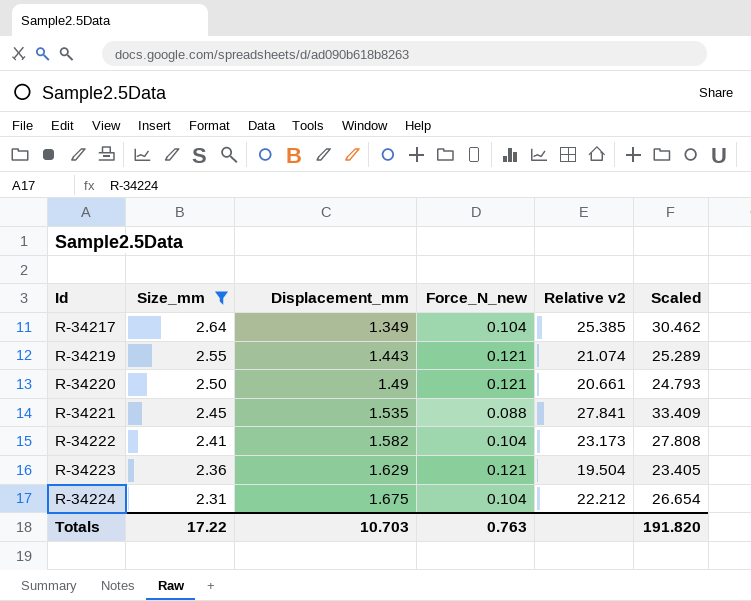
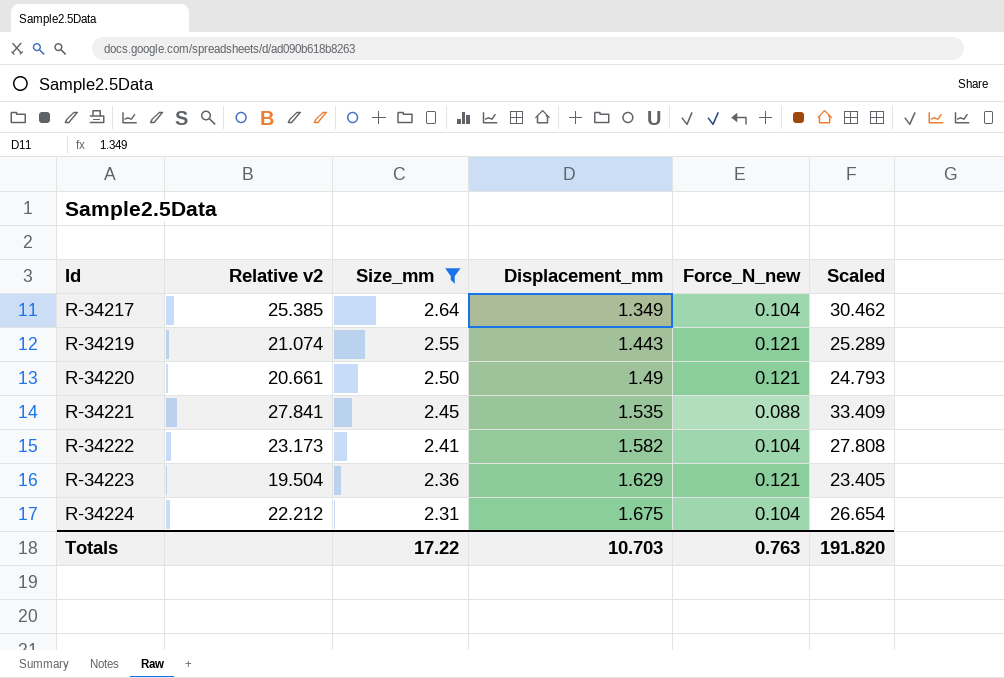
column Relative v2 | position: 5 -> 2

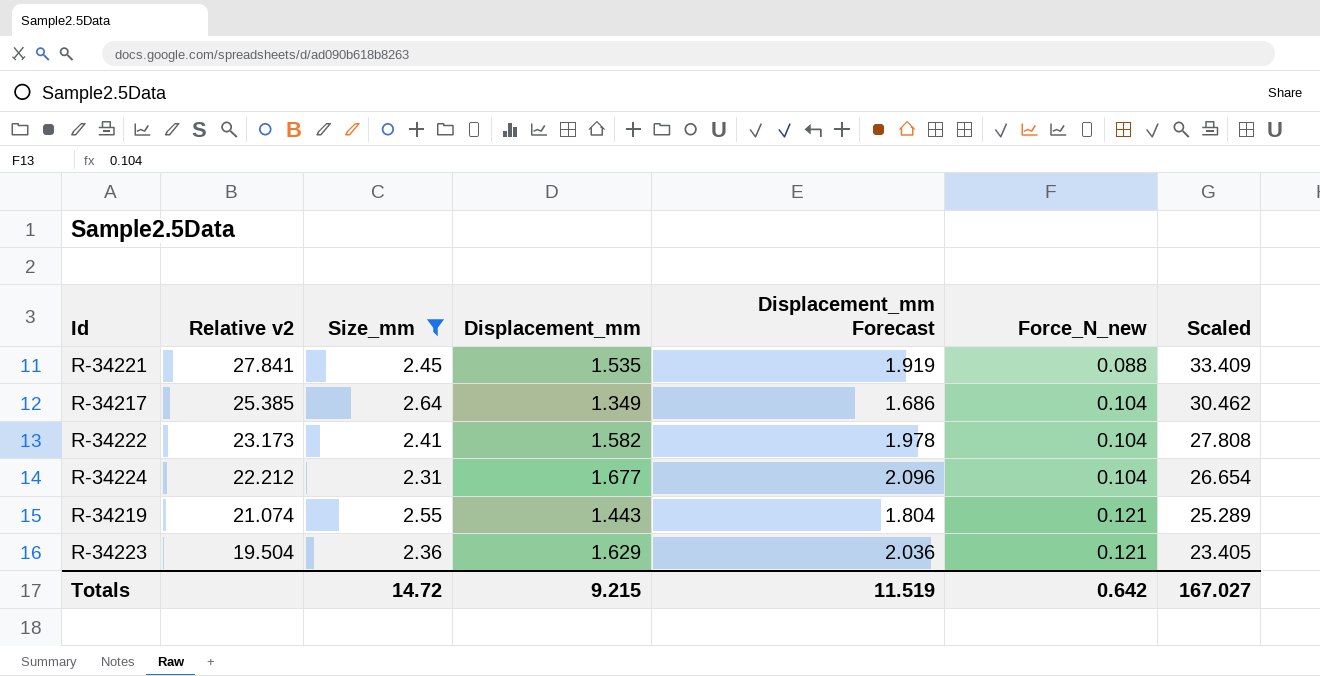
row order: Id ascending -> Relative v2 descending
column Displacement_mm Forecast | formula: none -> [Displacement_mm] * 1.25
row R-34220: 20.661 | 2.50 | 1.49 | 0.121 | 24.793 -> none
R-34224 | Displacement_mm: 1.675 -> 1.677
Totals | Size_mm: 17.22 -> 14.72
Totals | Displacement_mm: 10.703 -> 9.215
Totals | Force_N_new: 0.763 -> 0.642
Totals | Scaled: 191.820 -> 167.027

